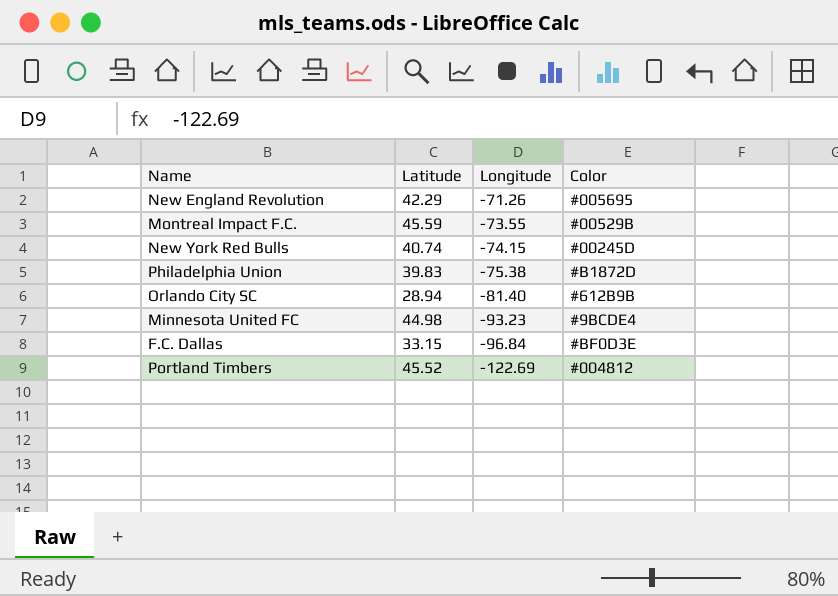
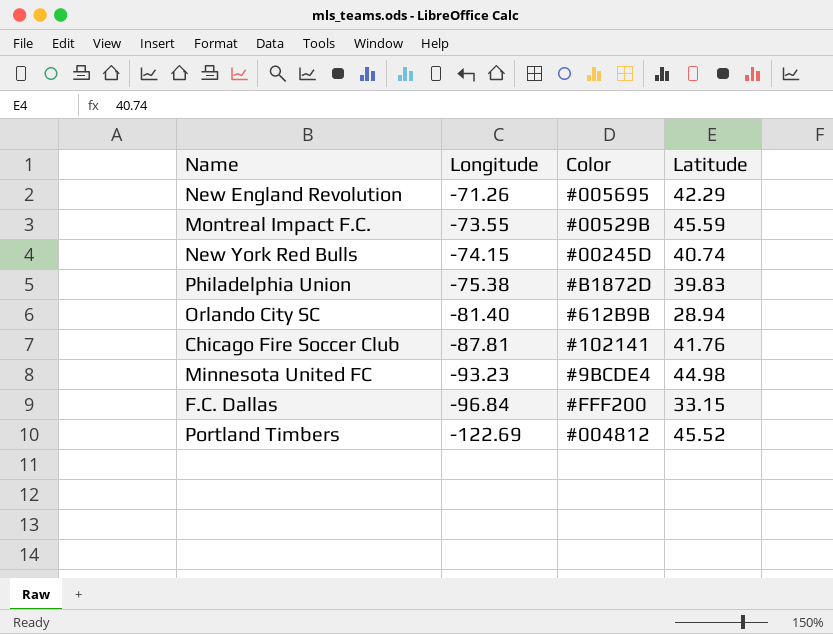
column Latitude | position: 2 -> 4
row Chicago Fire Soccer Club: none -> -87.81 | #102141 | 41.76
F.C. Dallas | Color: #BF0D3E -> #FFF200

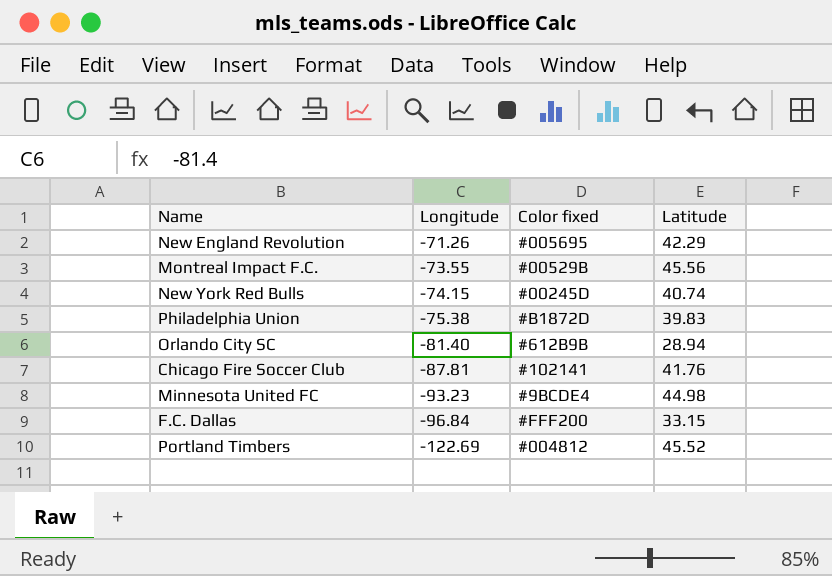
column name: Color -> Color fixed
Montreal Impact F.C. | Latitude: 45.59 -> 45.56

